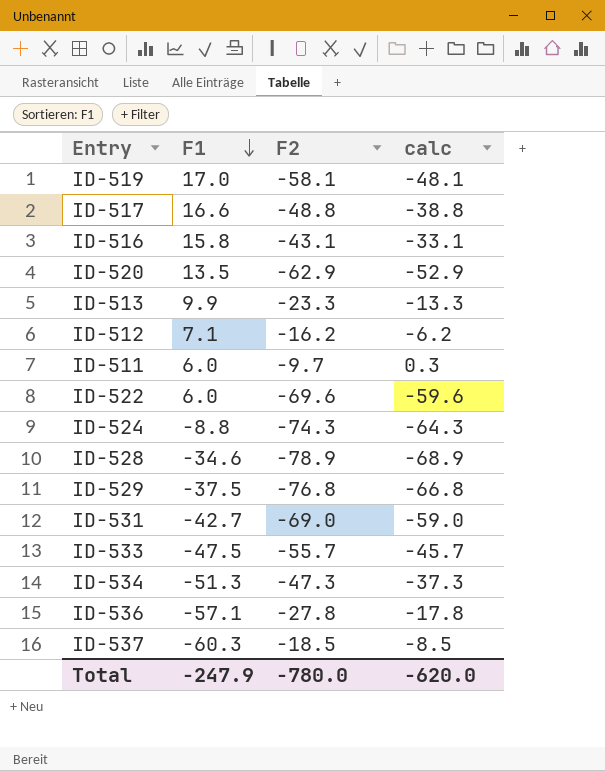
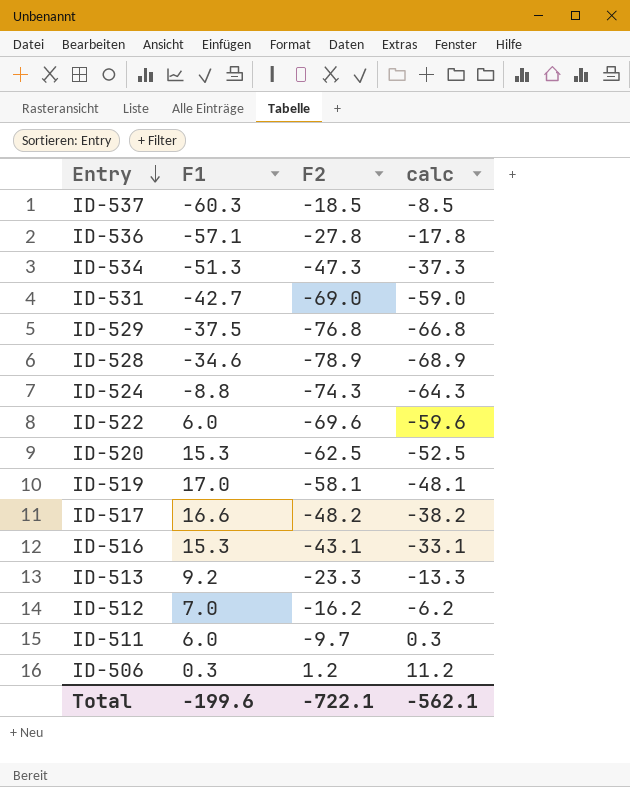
row order: F1 descending -> Entry descending
row ID-533: -47.5 | -55.7 | -45.7 -> none
ID-520 | F1: 13.5 -> 15.3
ID-520 | F2: -62.9 -> -62.5
ID-520 | calc: -52.9 -> -52.5
ID-517 | F2: -48.8 -> -48.2
ID-517 | calc: -38.8 -> -38.2
ID-516 | F1: 15.8 -> 15.3
ID-513 | F1: 9.9 -> 9.2
ID-512 | F1: 7.1 -> 7.0
row ID-506: none -> 0.3 | 1.2 | 11.2
Total | F1: -247.9 -> -199.6
Total | F2: -780.0 -> -722.1
Total | calc: -620.0 -> -562.1

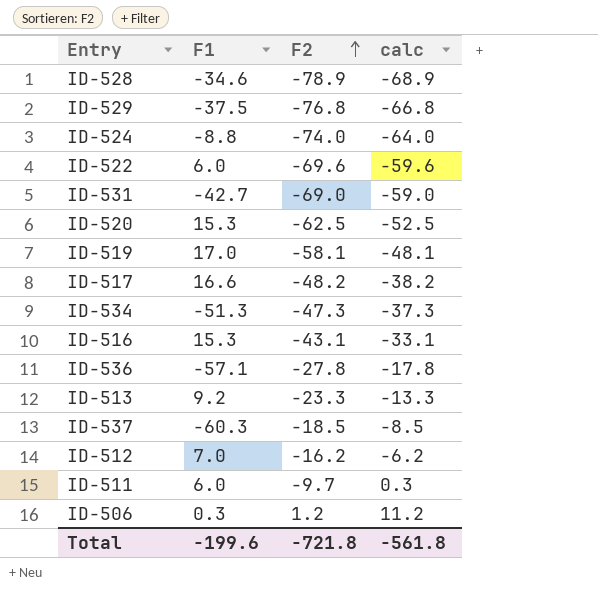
row order: Entry descending -> F2 ascending
ID-524 | F2: -74.3 -> -74.0
ID-524 | calc: -64.3 -> -64.0
Total | F2: -722.1 -> -721.8
Total | calc: -562.1 -> -561.8

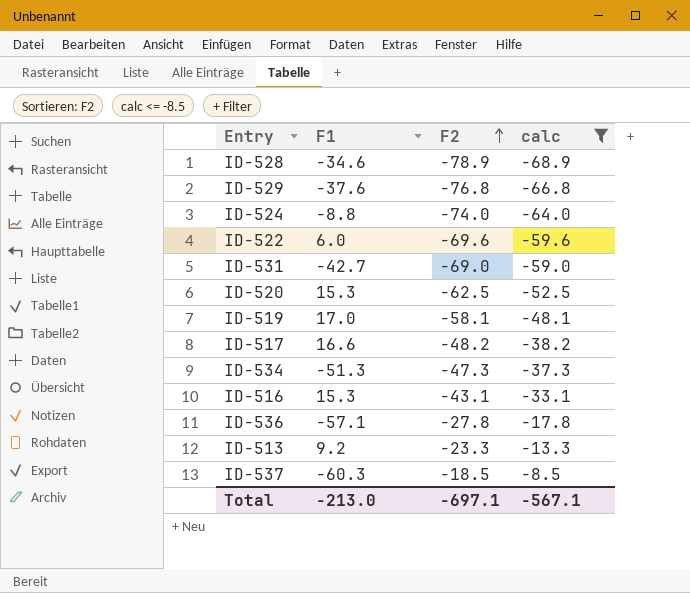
filter: none -> calc <= -8.5
ID-529 | F1: -37.5 -> -37.6
Total | F1: -199.6 -> -213.0
Total | F2: -721.8 -> -697.1
Total | calc: -561.8 -> -567.1

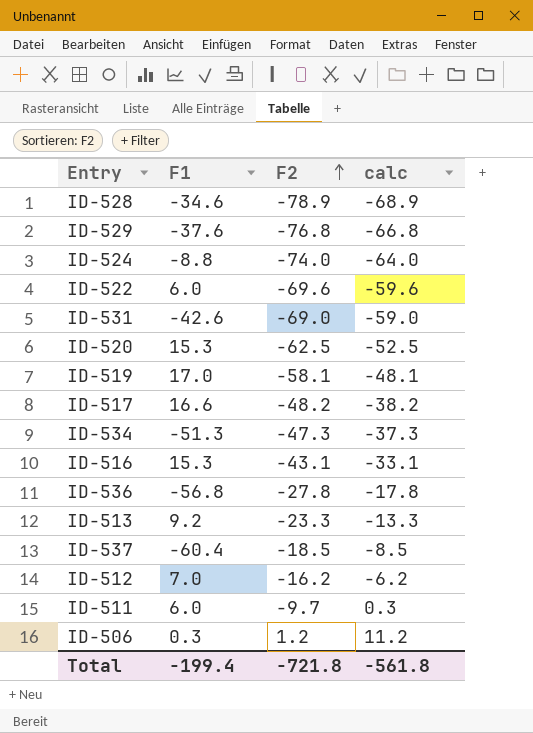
filter: calc <= -8.5 -> none
ID-531 | F1: -42.7 -> -42.6
ID-536 | F1: -57.1 -> -56.8
ID-537 | F1: -60.3 -> -60.4
Total | F1: -213.0 -> -199.4
Total | F2: -697.1 -> -721.8
Total | calc: -567.1 -> -561.8

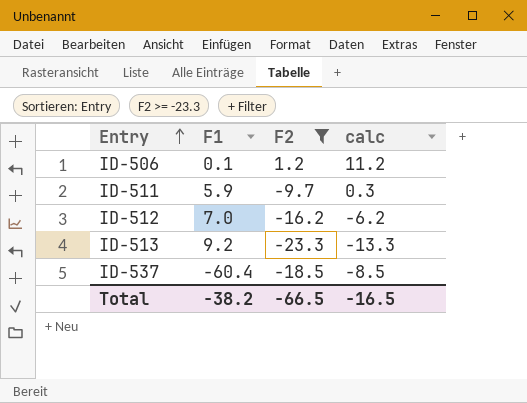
filter: none -> F2 >= -23.3
row order: F2 ascending -> Entry ascending
ID-506 | F1: 0.3 -> 0.1
ID-511 | F1: 6.0 -> 5.9
Total | F1: -199.4 -> -38.2
Total | F2: -721.8 -> -66.5
Total | calc: -561.8 -> -16.5

